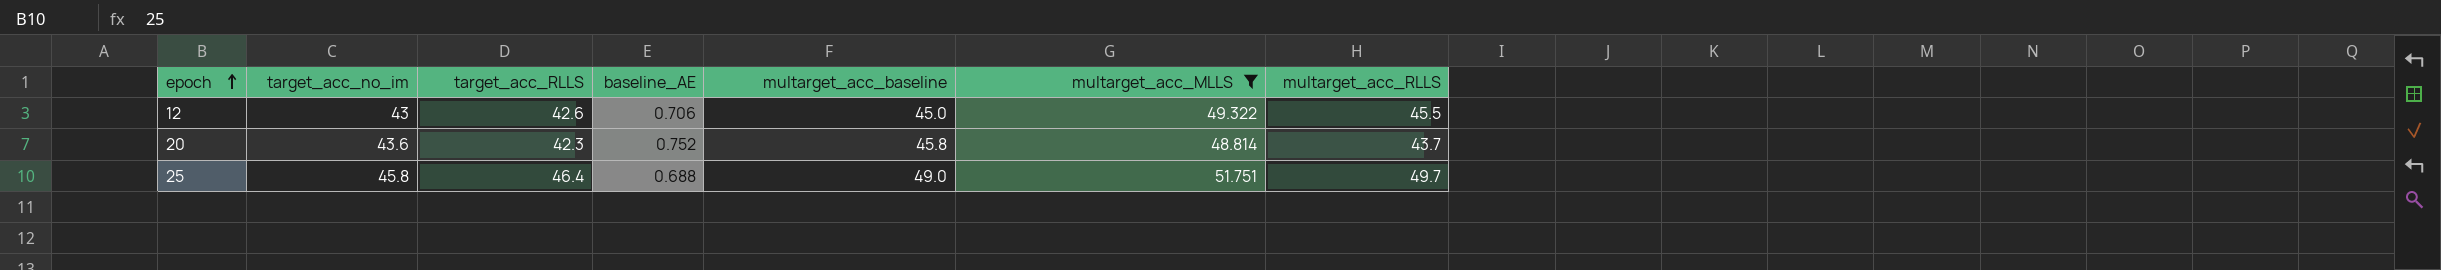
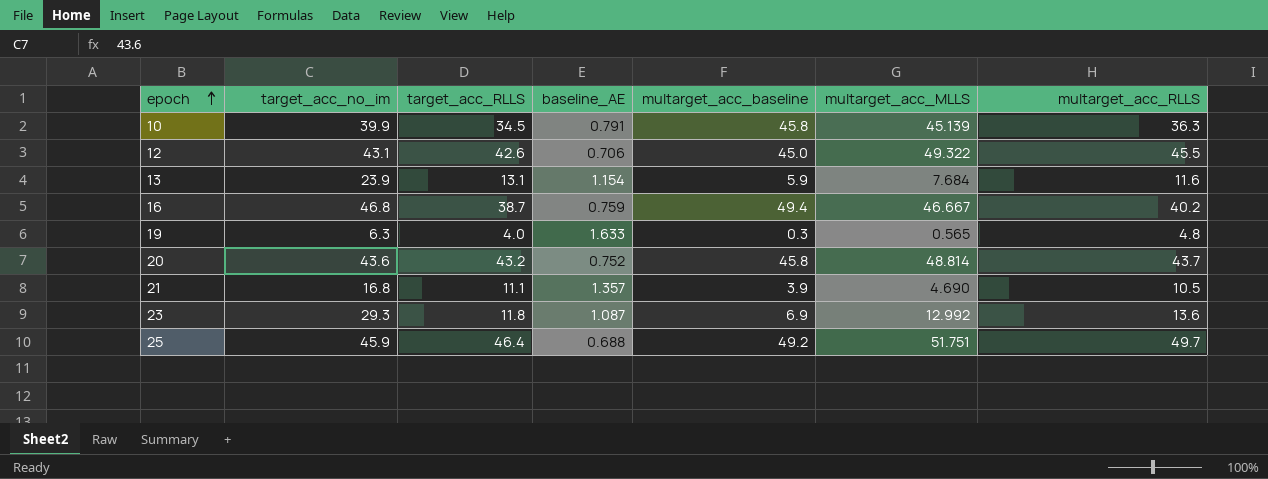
filter: multarget_acc_MLLS >= 48.814 -> none
12 | target_acc_no_im: 43 -> 43.1
20 | target_acc_RLLS: 42.3 -> 43.2
25 | target_acc_no_im: 45.8 -> 45.9
25 | multarget_acc_baseline: 49.0 -> 49.2

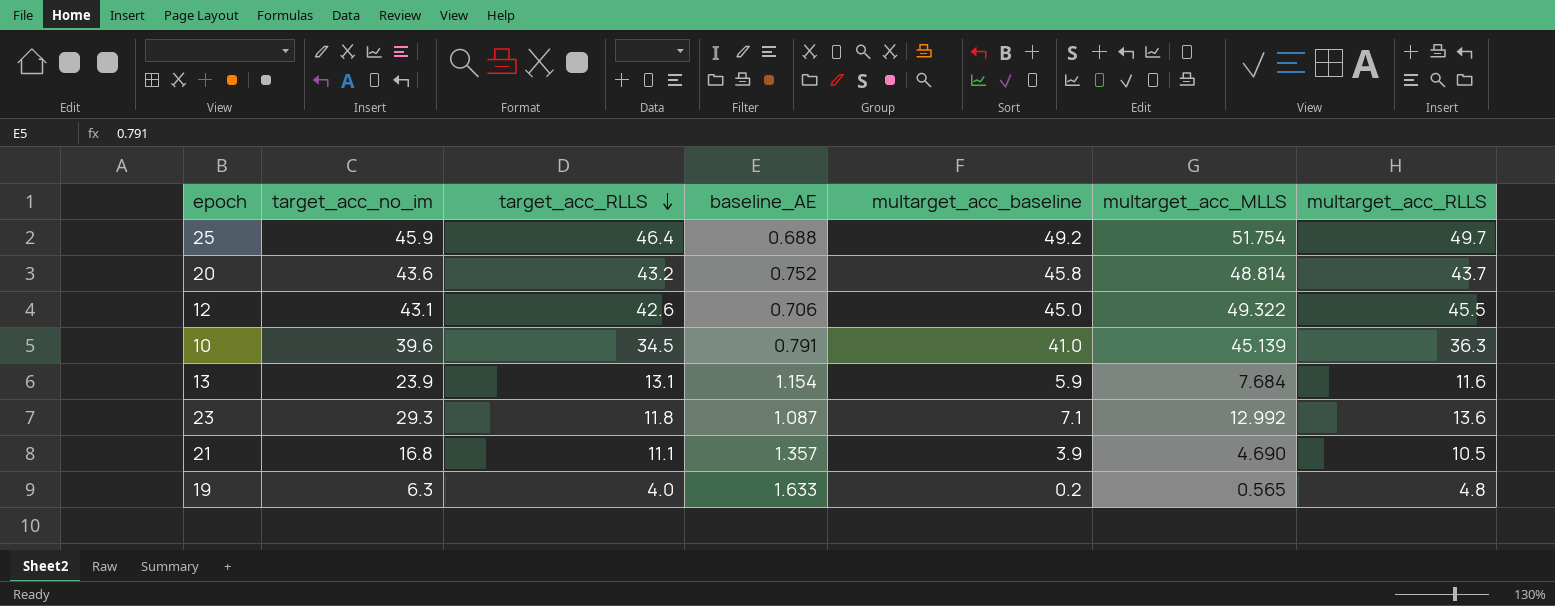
row order: epoch ascending -> target_acc_RLLS descending
row 16: 46.8 | 38.7 | 0.759 | 49.4 | 46.667 | 40.2 -> none
25 | multarget_acc_MLLS: 51.751 -> 51.754
10 | target_acc_no_im: 39.9 -> 39.6
10 | multarget_acc_baseline: 45.8 -> 41.0
23 | multarget_acc_baseline: 6.9 -> 7.1
19 | multarget_acc_baseline: 0.3 -> 0.2

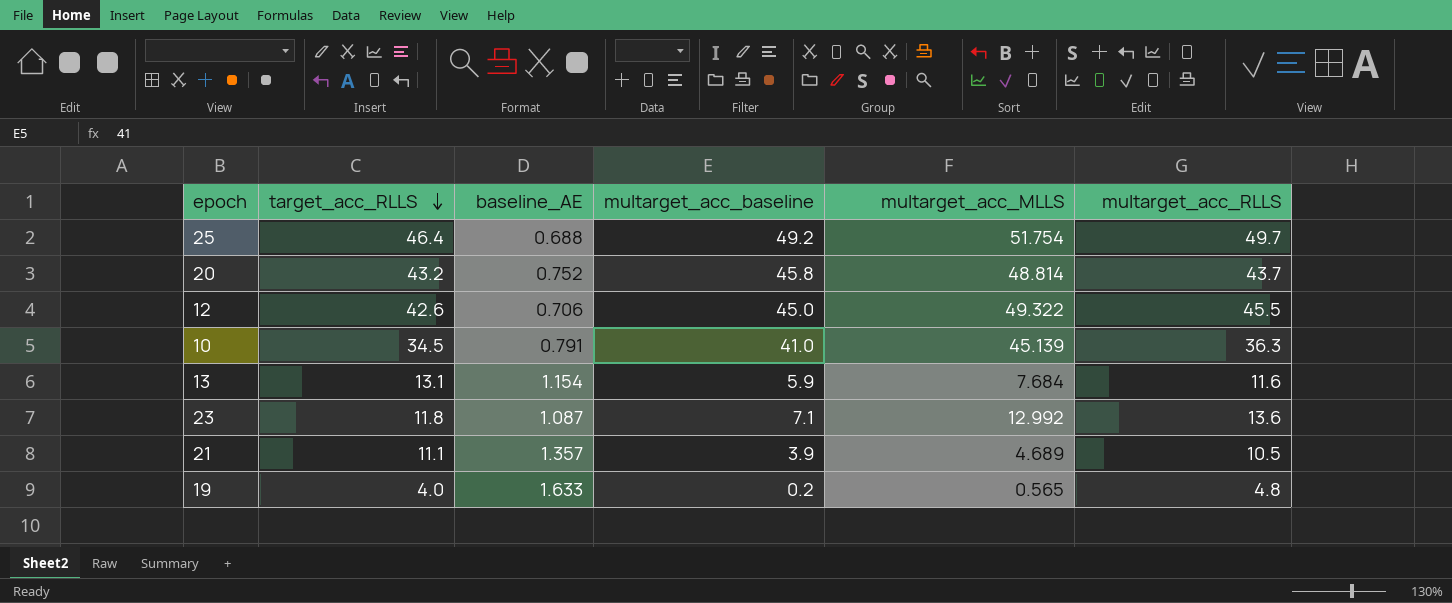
column target_acc_no_im | position: 2 -> none
21 | multarget_acc_MLLS: 4.690 -> 4.689

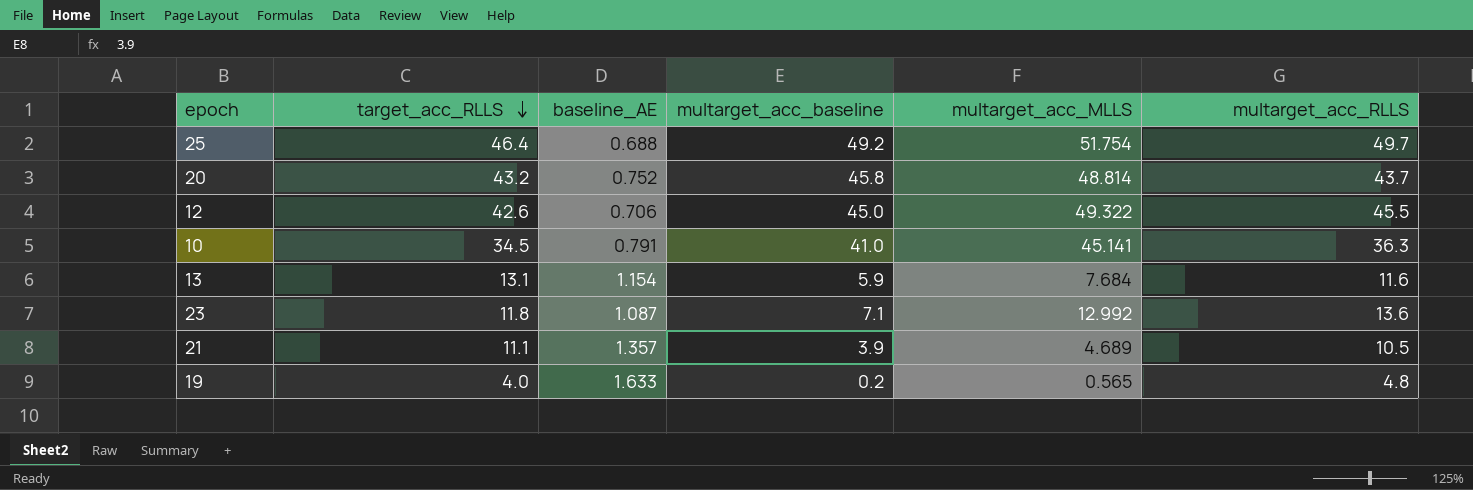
10 | multarget_acc_MLLS: 45.139 -> 45.141

